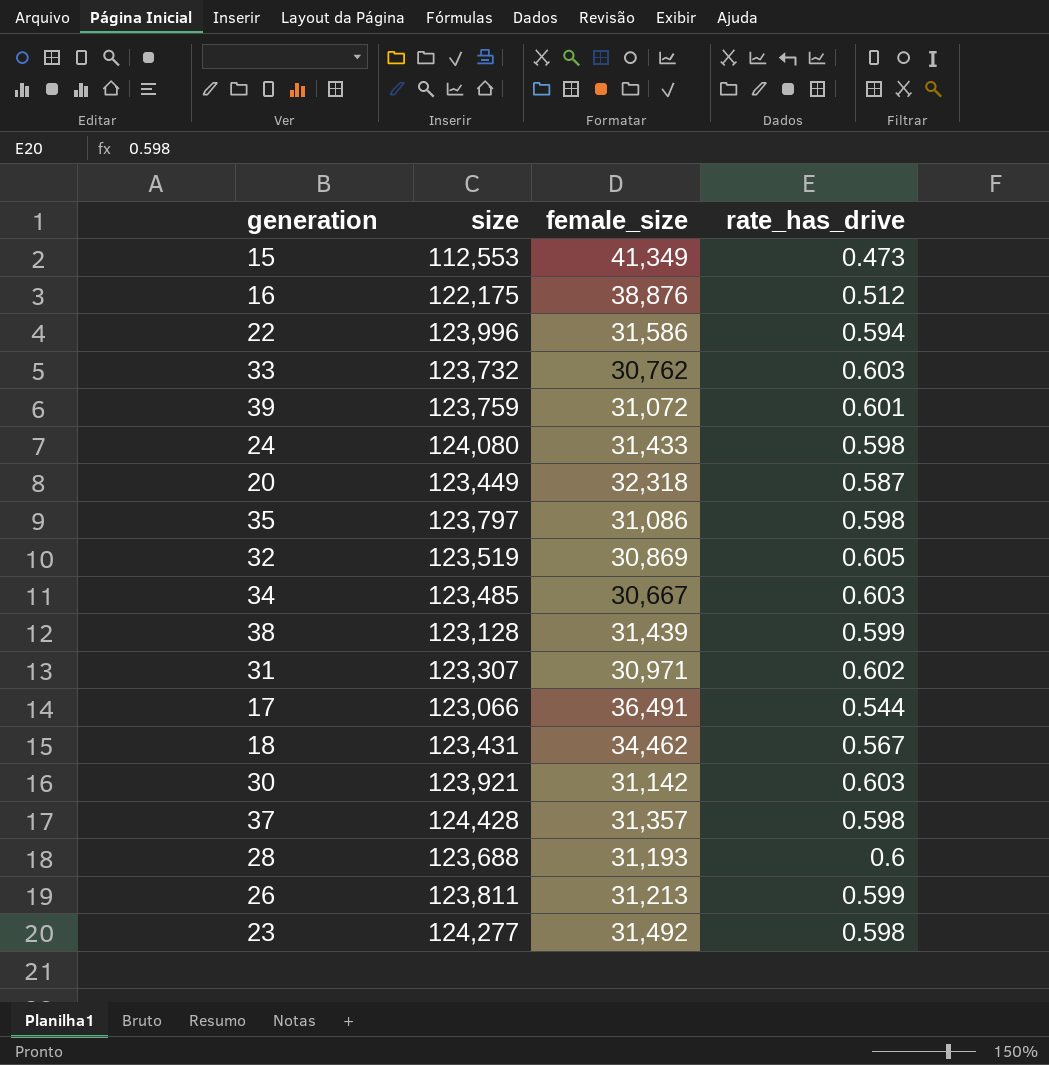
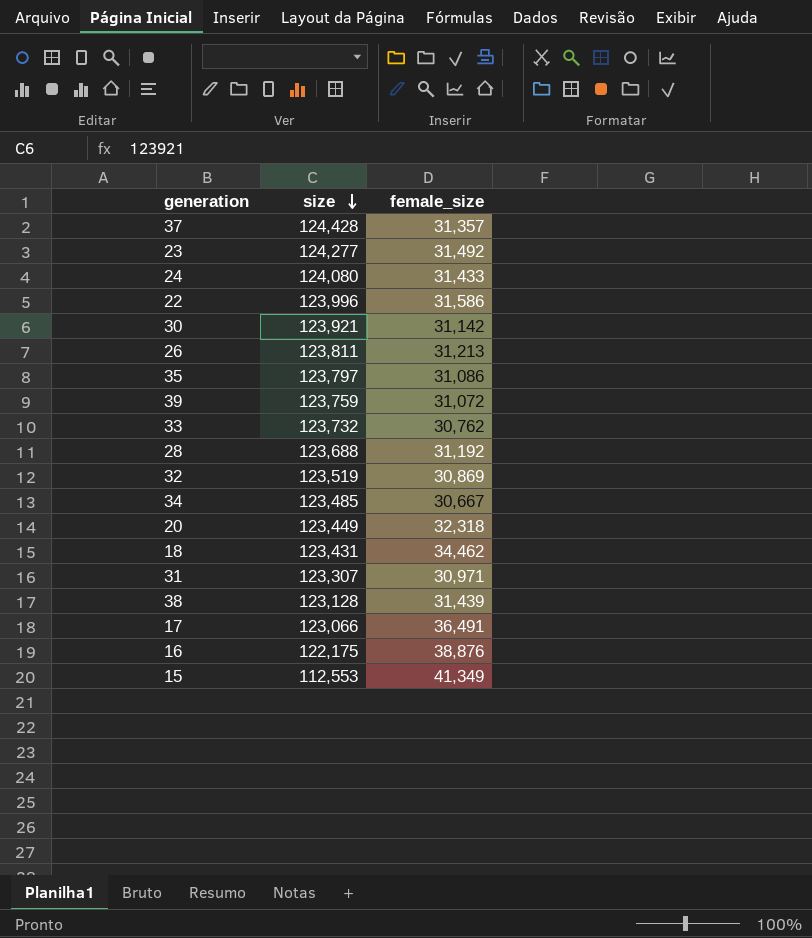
row order: none -> size descending
column rate_has_drive | position: 4 -> none
28 | female_size: 31,193 -> 31,192

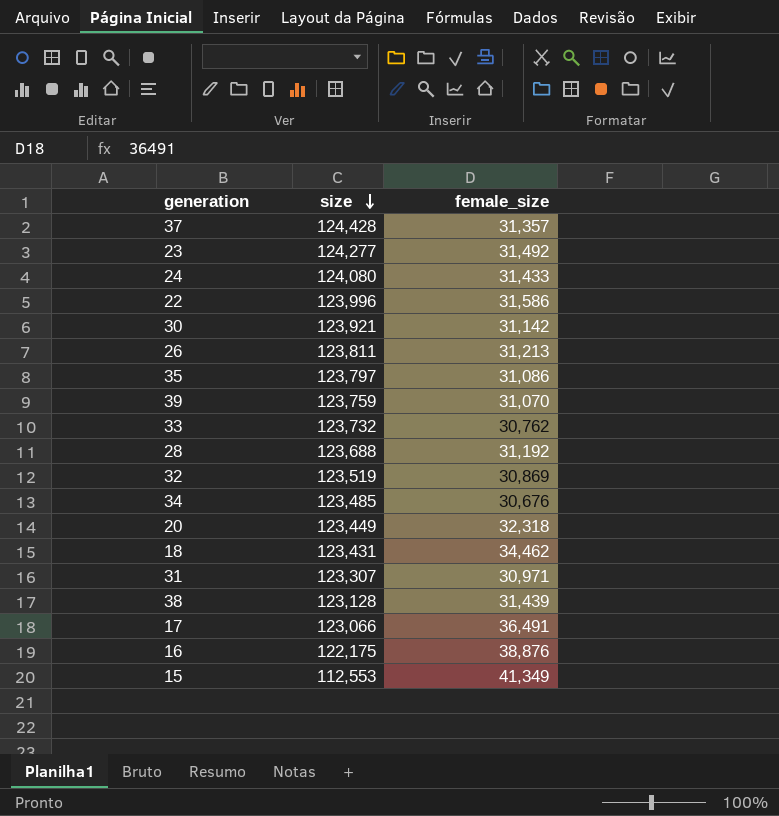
39 | female_size: 31,072 -> 31,070
34 | female_size: 30,667 -> 30,676

